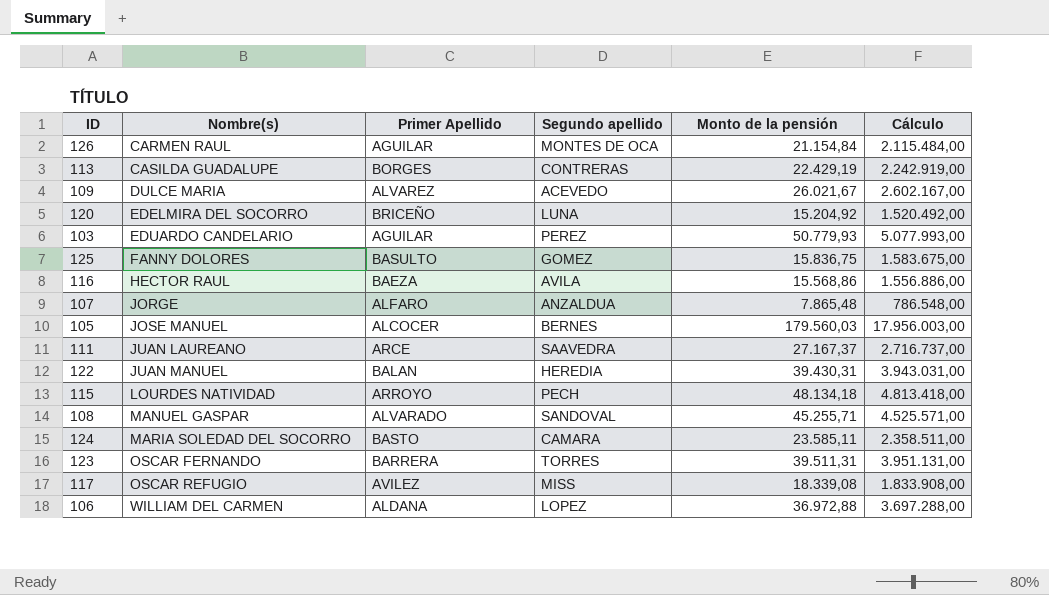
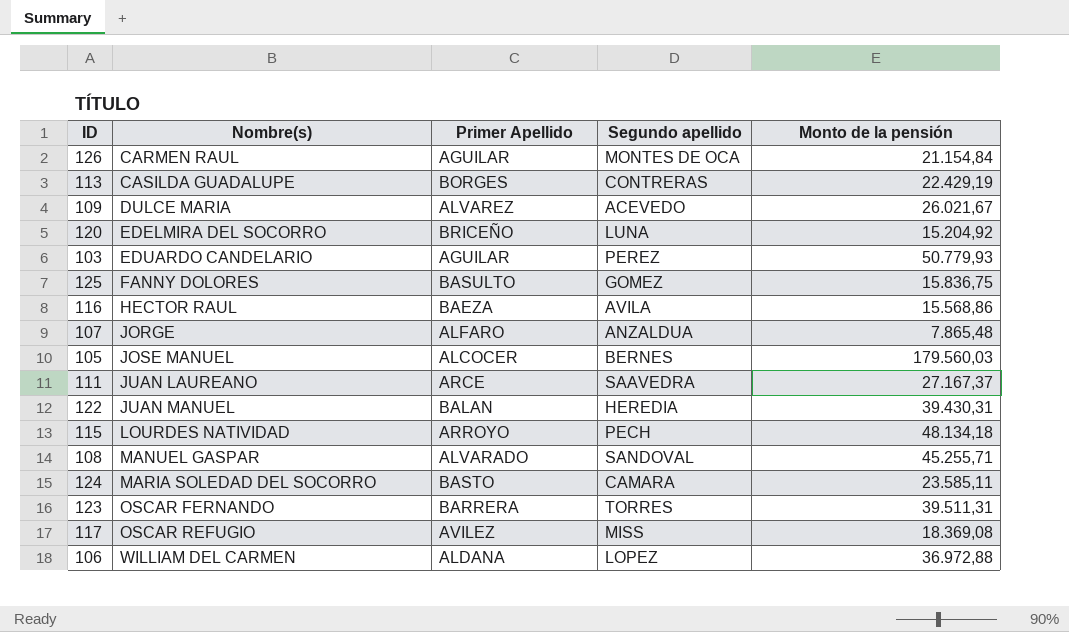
column Cálculo | formula: [Monto de la pensión] * 100 -> none
117 | Monto de la pensión: 18.339,08 -> 18.369,08

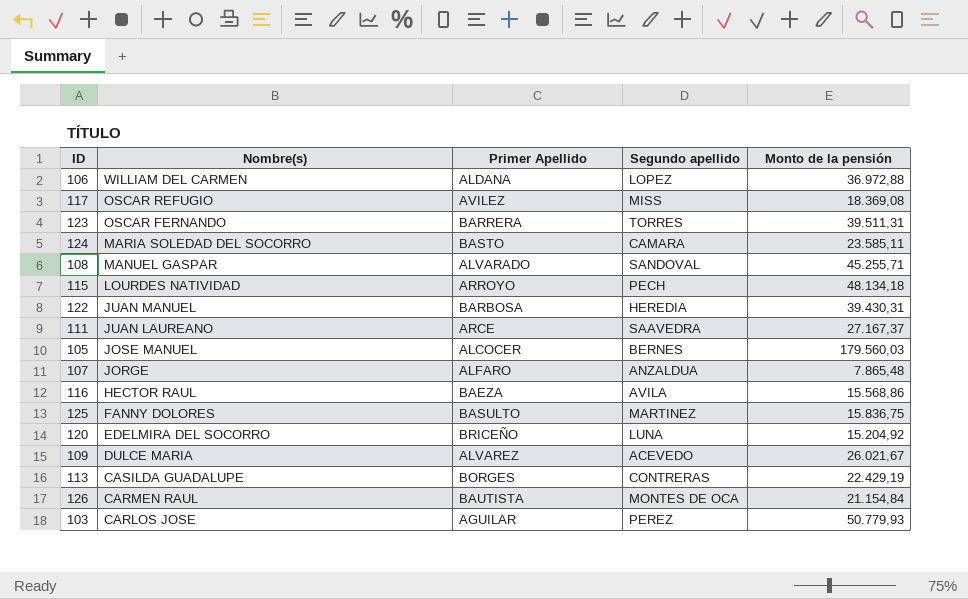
row order: Nombre(s) ascending -> Nombre(s) descending
122 | Primer Apellido: BALAN -> BARBOSA
125 | Segundo apellido: GOMEZ -> MARTINEZ
126 | Primer Apellido: AGUILAR -> BAUTISTA
103 | Nombre(s): EDUARDO CANDELARIO -> CARLOS JOSE

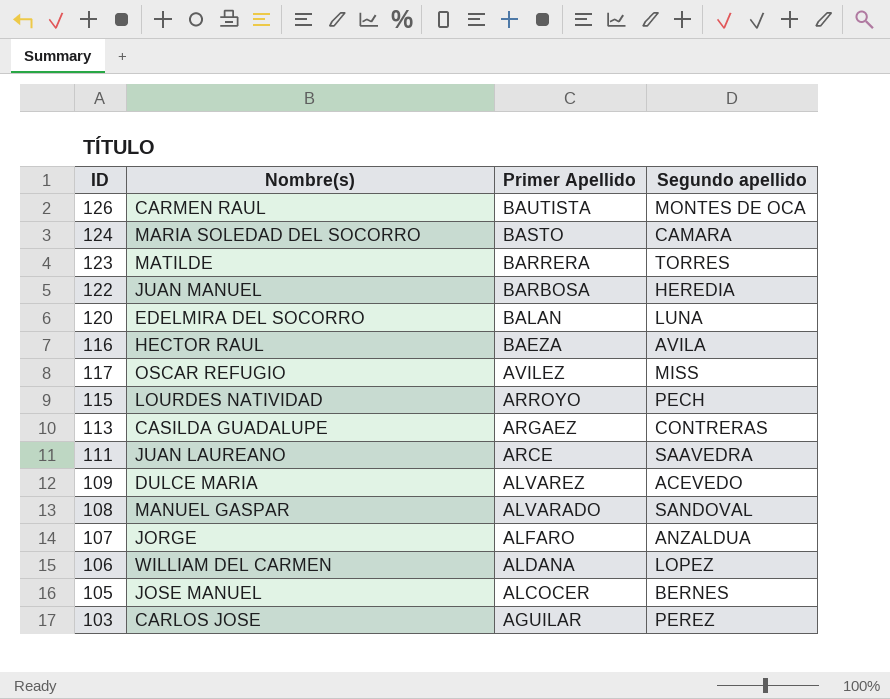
row order: Nombre(s) descending -> Primer Apellido descending
column Monto de la pensión | position: 5 -> none
row 125: FANNY DOLORES | BASULTO | MARTINEZ | 15.836,75 -> none
123 | Nombre(s): OSCAR FERNANDO -> MATILDE
120 | Primer Apellido: BRICEÑO -> BALAN
113 | Primer Apellido: BORGES -> ARGAEZ

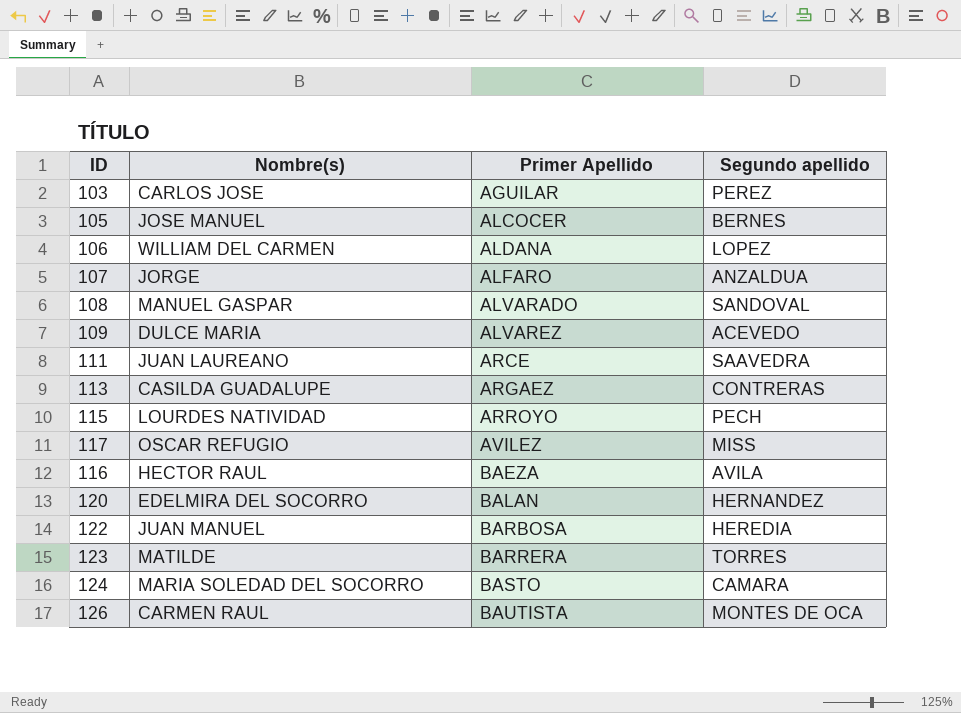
row order: Primer Apellido descending -> Primer Apellido ascending
120 | Segundo apellido: LUNA -> HERNANDEZ

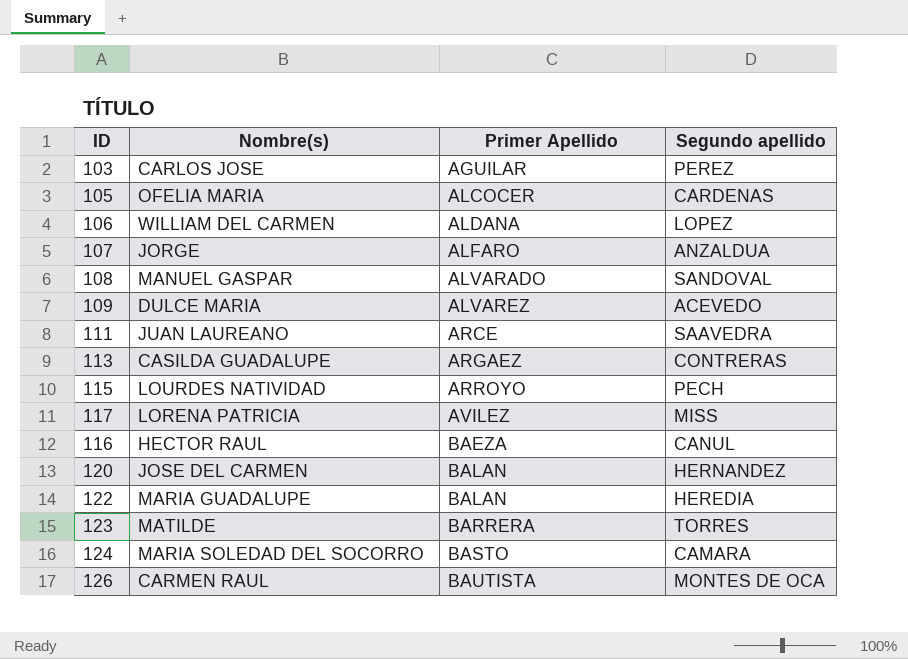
105 | Nombre(s): JOSE MANUEL -> OFELIA MARIA
105 | Segundo apellido: BERNES -> CARDENAS
117 | Nombre(s): OSCAR REFUGIO -> LORENA PATRICIA
116 | Segundo apellido: AVILA -> CANUL
120 | Nombre(s): EDELMIRA DEL SOCORRO -> JOSE DEL CARMEN
122 | Nombre(s): JUAN MANUEL -> MARIA GUADALUPE
122 | Primer Apellido: BARBOSA -> BALAN

